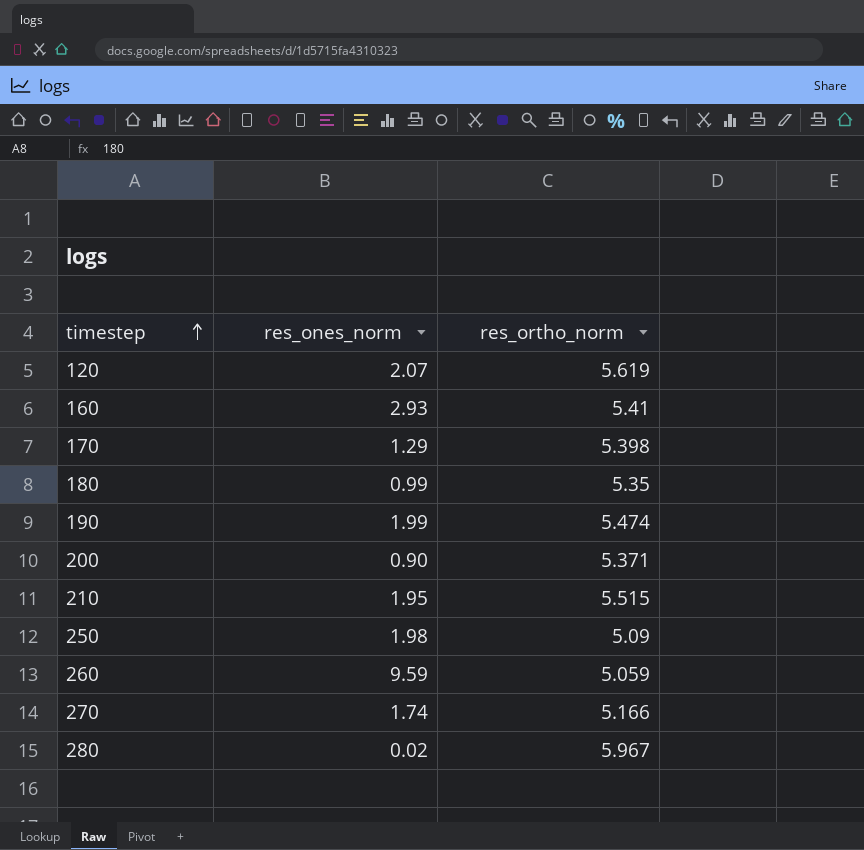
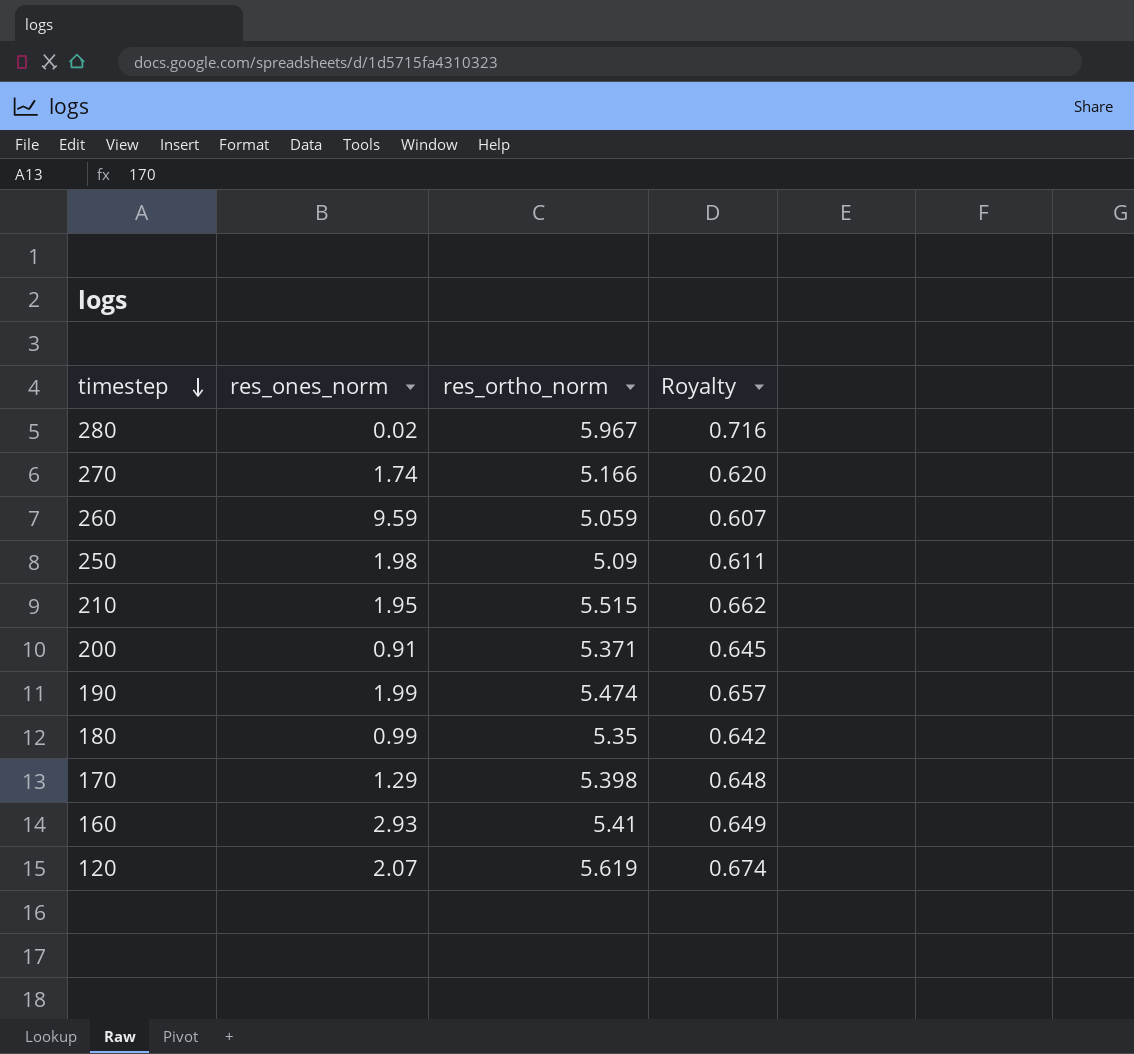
row order: timestep ascending -> timestep descending
column Royalty | formula: none -> [res_ortho_norm] * 0.12
200 | res_ones_norm: 0.90 -> 0.91

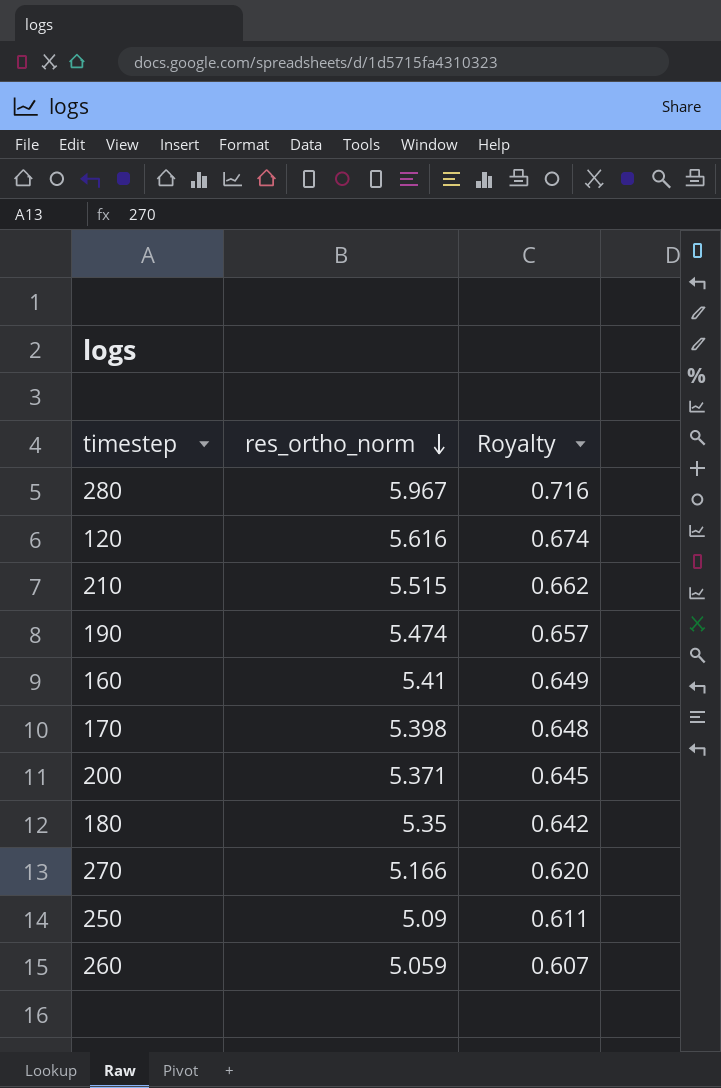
row order: timestep descending -> res_ortho_norm descending
column res_ones_norm | position: 2 -> none
120 | res_ortho_norm: 5.619 -> 5.616

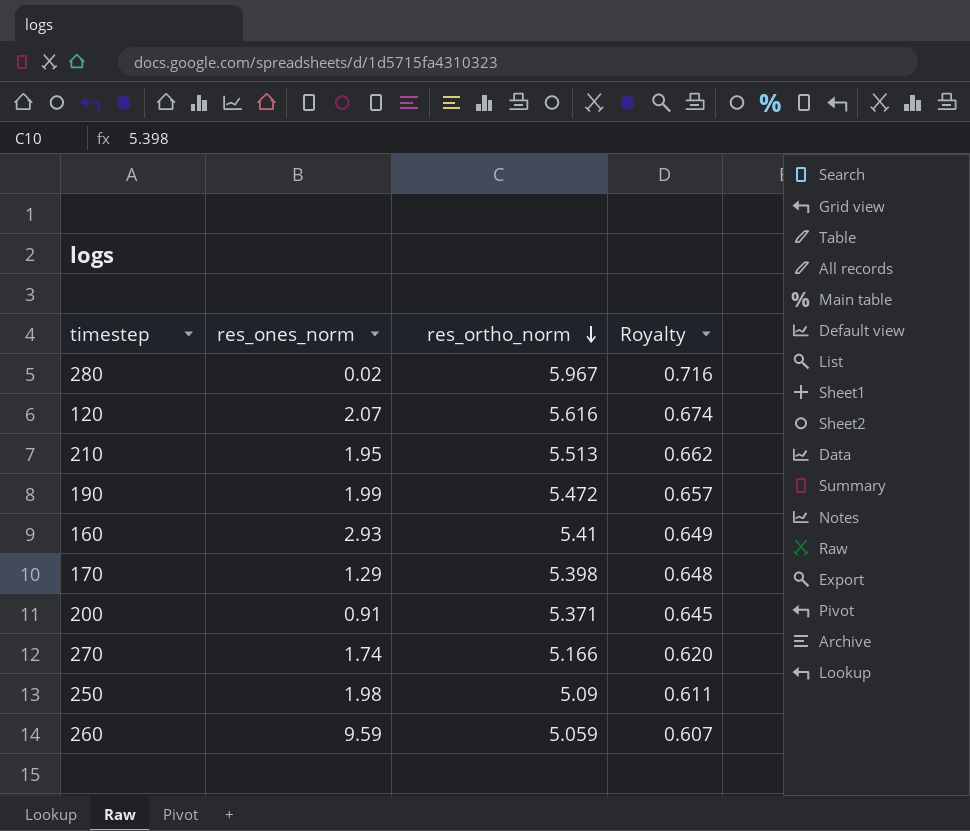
column res_ones_norm | position: none -> 2
row 180: 5.35 | 0.642 -> none
210 | res_ortho_norm: 5.515 -> 5.513
190 | res_ortho_norm: 5.474 -> 5.472

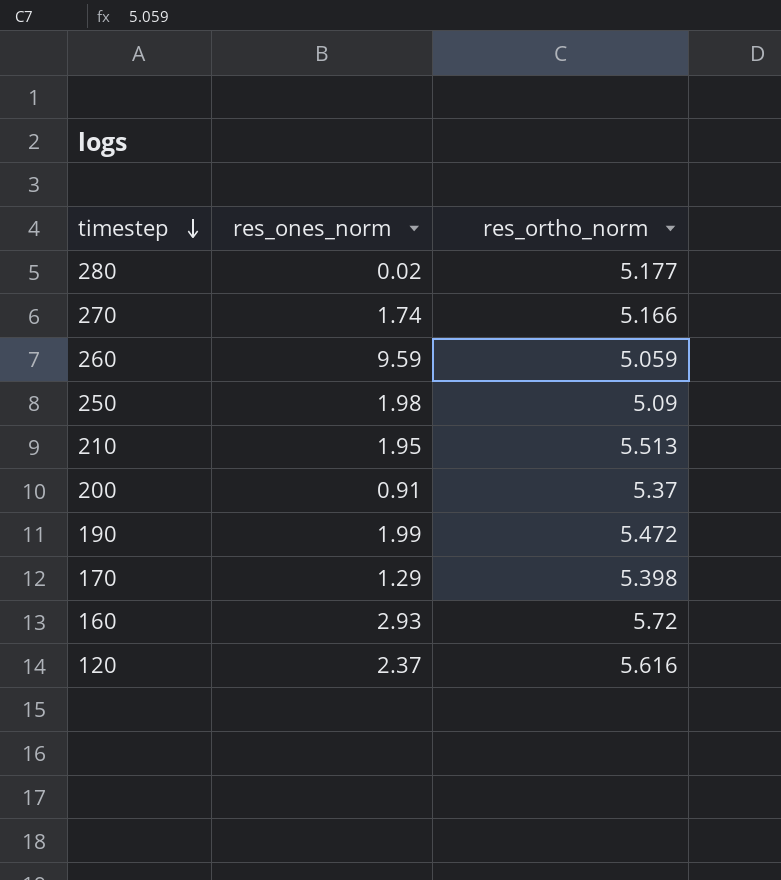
row order: res_ortho_norm descending -> timestep descending
column Royalty | formula: [res_ortho_norm] * 0.12 -> none
280 | res_ortho_norm: 5.967 -> 5.177
200 | res_ortho_norm: 5.371 -> 5.37
160 | res_ortho_norm: 5.41 -> 5.72
120 | res_ones_norm: 2.07 -> 2.37

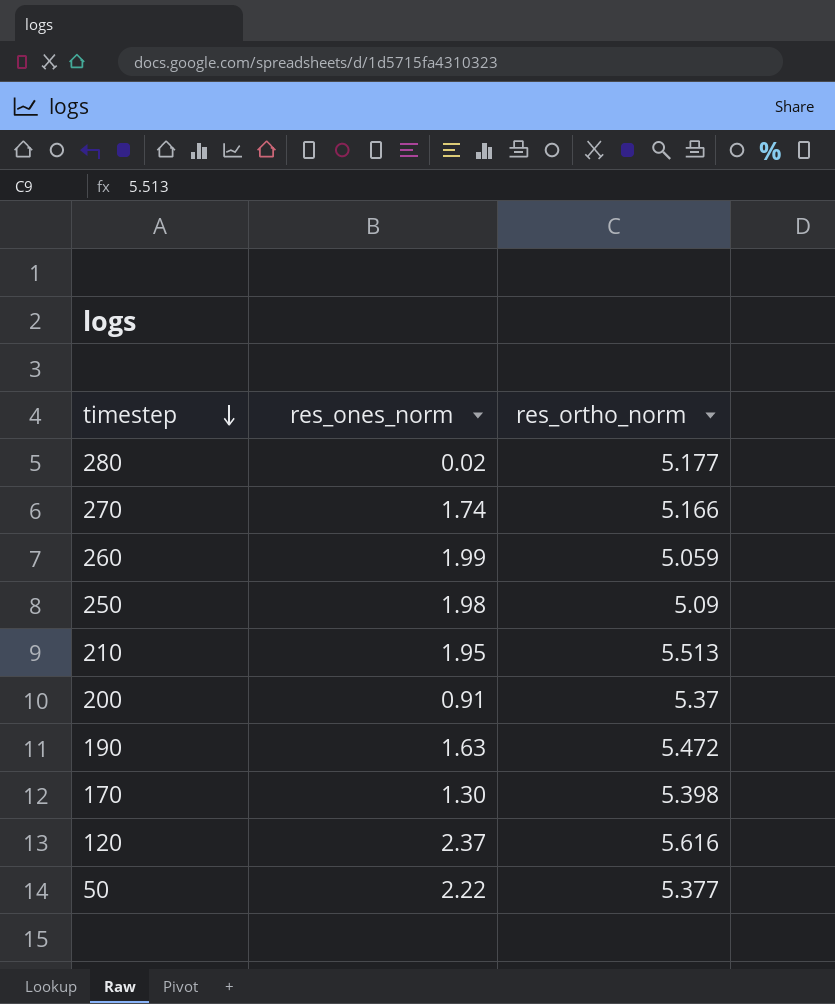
row 160: 2.93 | 5.72 -> none
260 | res_ones_norm: 9.59 -> 1.99
190 | res_ones_norm: 1.99 -> 1.63
170 | res_ones_norm: 1.29 -> 1.30
row 50: none -> 2.22 | 5.377

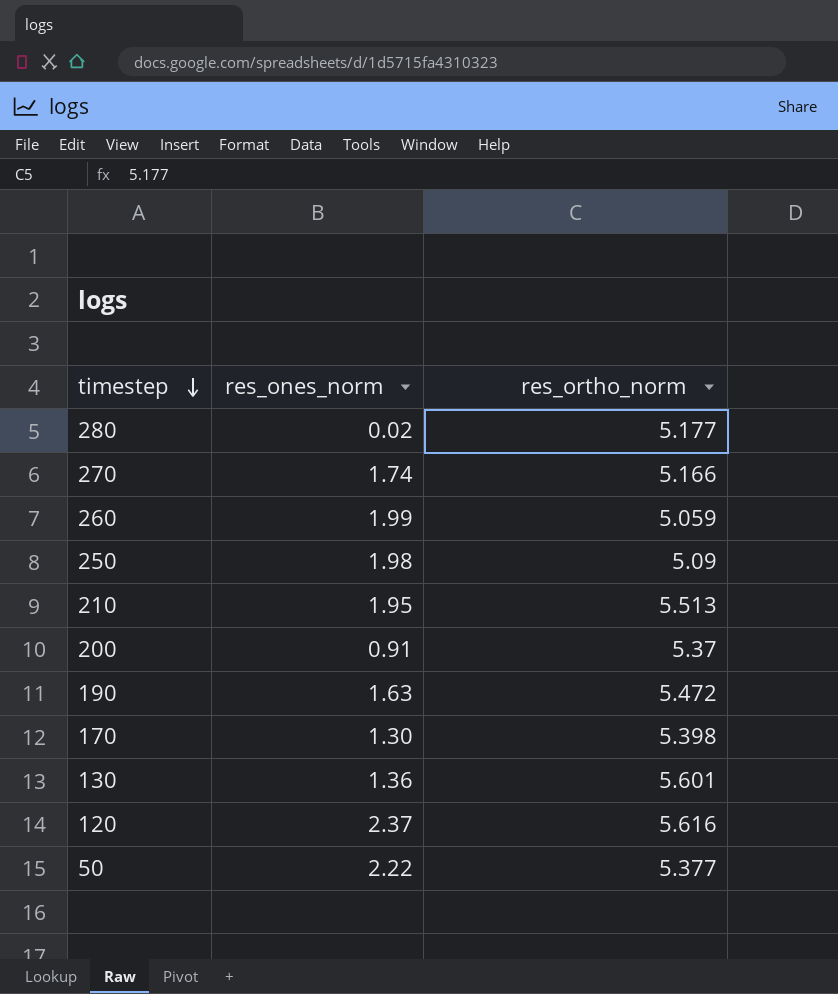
row 130: none -> 1.36 | 5.601

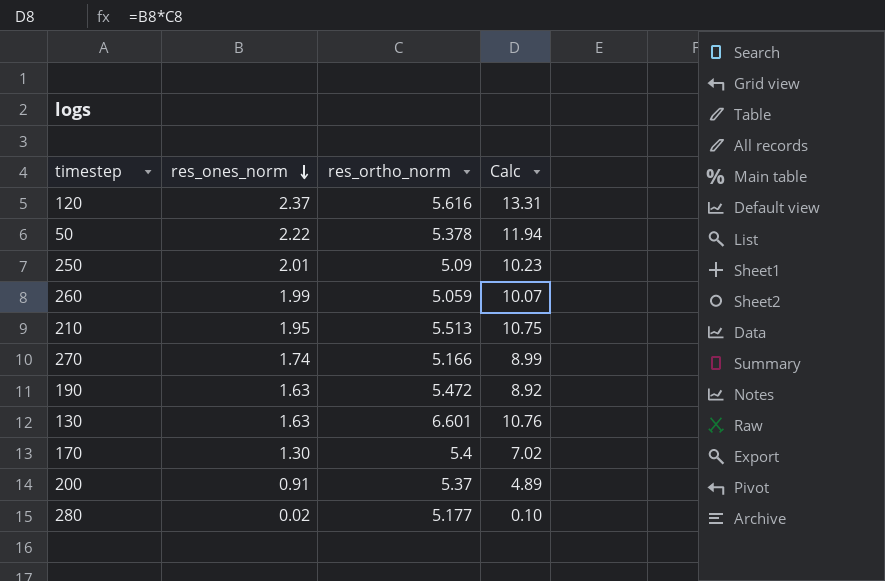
row order: timestep descending -> res_ones_norm descending
column Calc | formula: none -> [res_ones_norm] * [res_ortho_norm]
50 | res_ortho_norm: 5.377 -> 5.378
250 | res_ones_norm: 1.98 -> 2.01
130 | res_ones_norm: 1.36 -> 1.63
130 | res_ortho_norm: 5.601 -> 6.601
170 | res_ortho_norm: 5.398 -> 5.4

